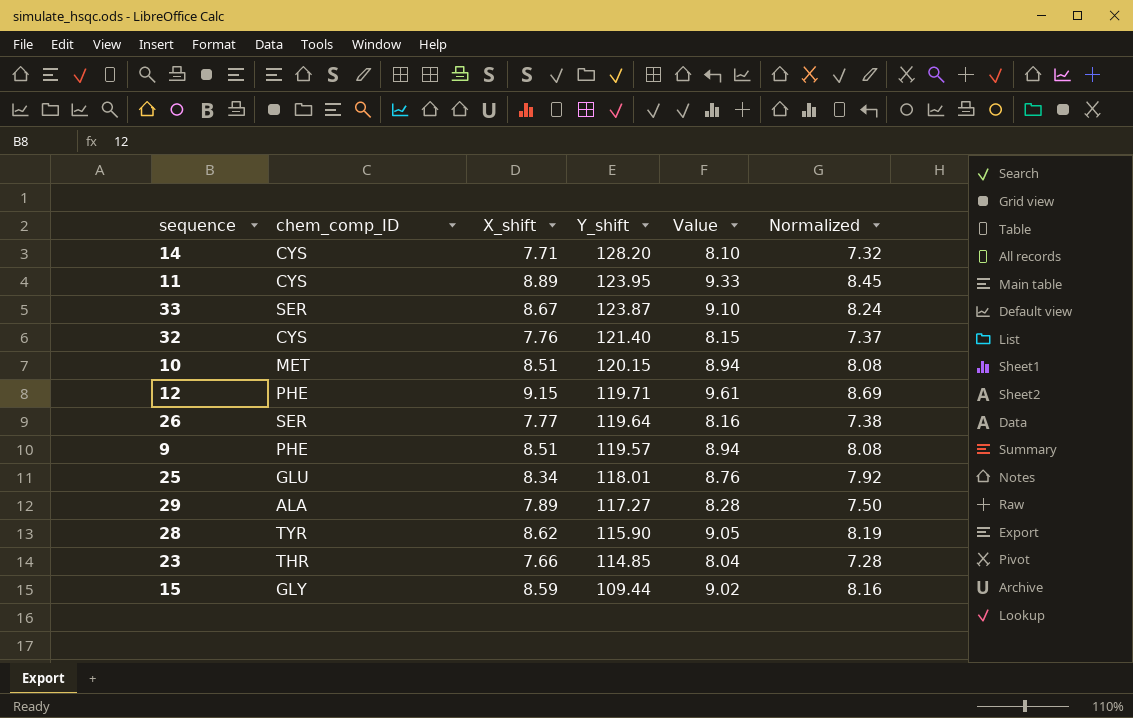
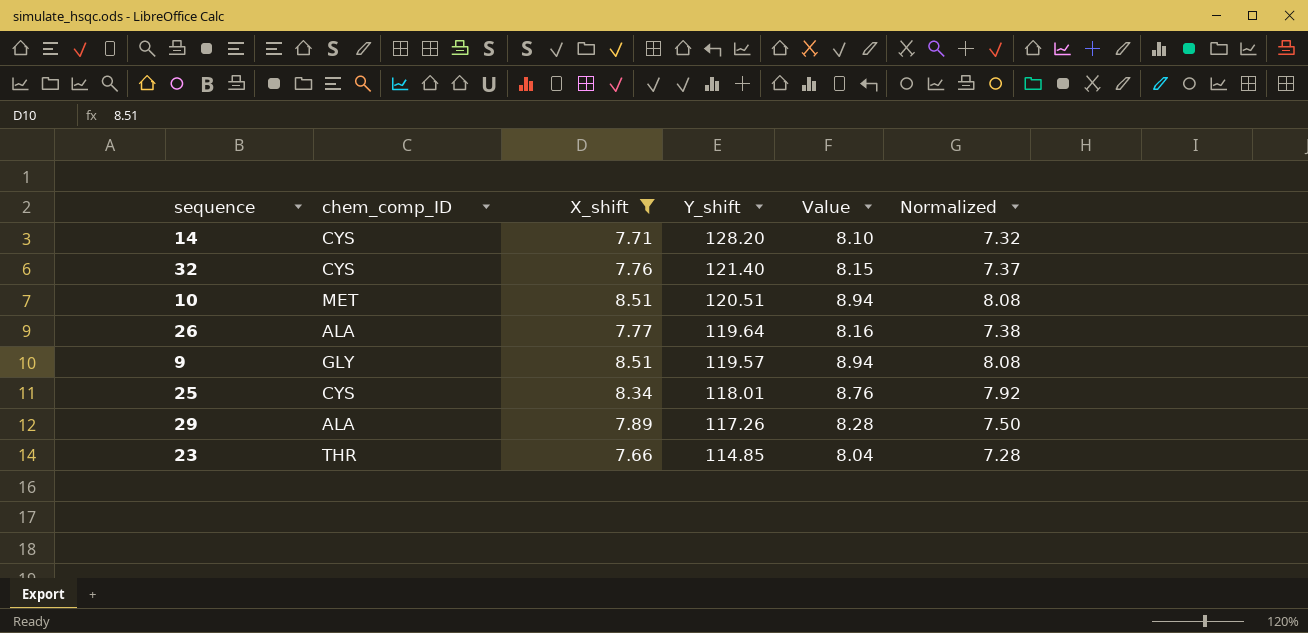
filter: none -> X_shift <= 8.51
10 | Y_shift: 120.15 -> 120.51
26 | chem_comp_ID: SER -> ALA
9 | chem_comp_ID: PHE -> GLY
25 | chem_comp_ID: GLU -> CYS
29 | Y_shift: 117.27 -> 117.26

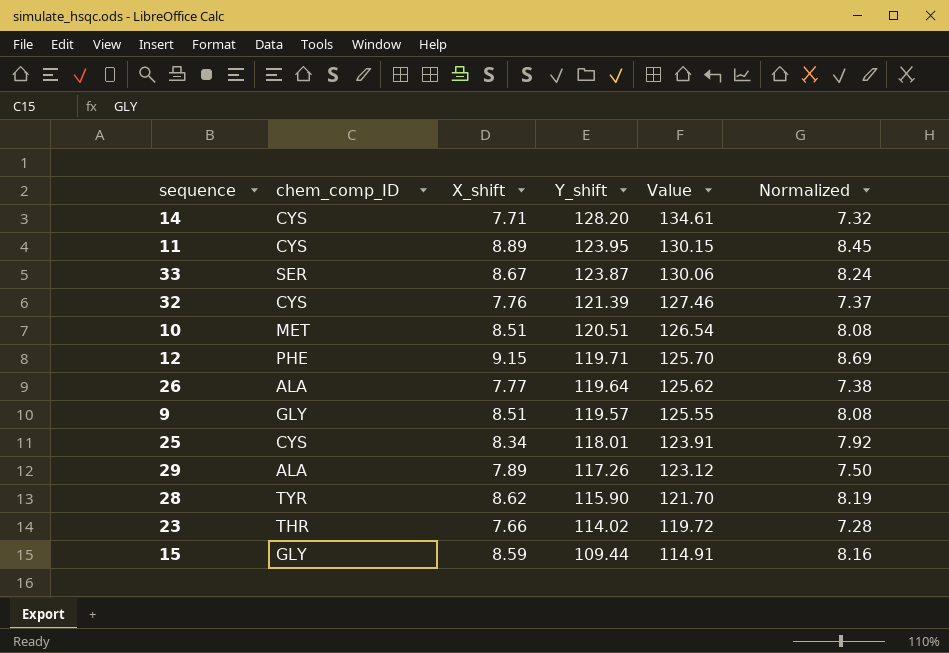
filter: X_shift <= 8.51 -> none
column Value | formula: [X_shift] * 1.05 -> [Y_shift] * 1.05
32 | Y_shift: 121.40 -> 121.39
23 | Y_shift: 114.85 -> 114.02

